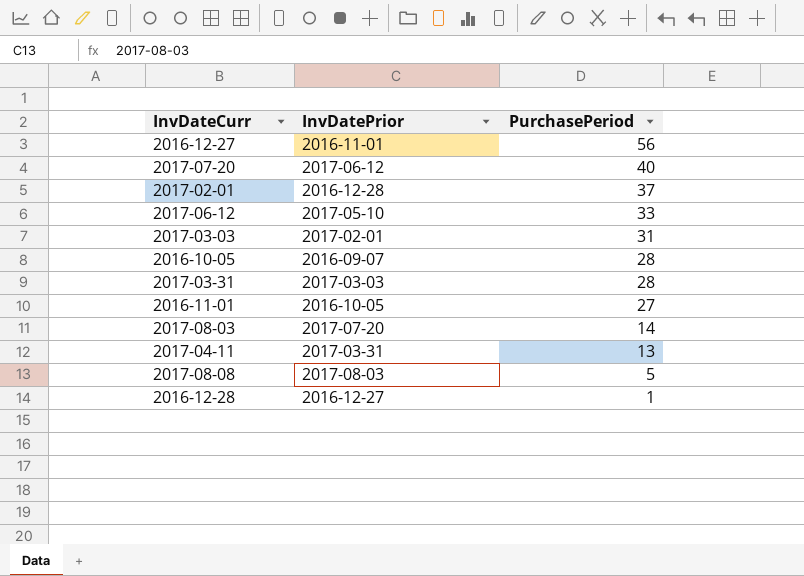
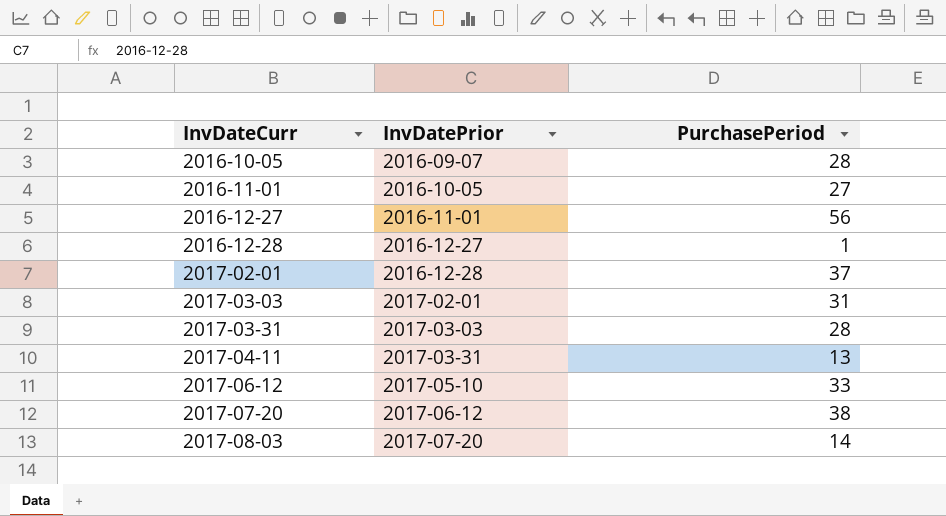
row order: PurchasePeriod descending -> InvDateCurr ascending
row 2017-08-08: 2017-08-03 | 5 -> none
2017-07-20 | PurchasePeriod: 40 -> 38

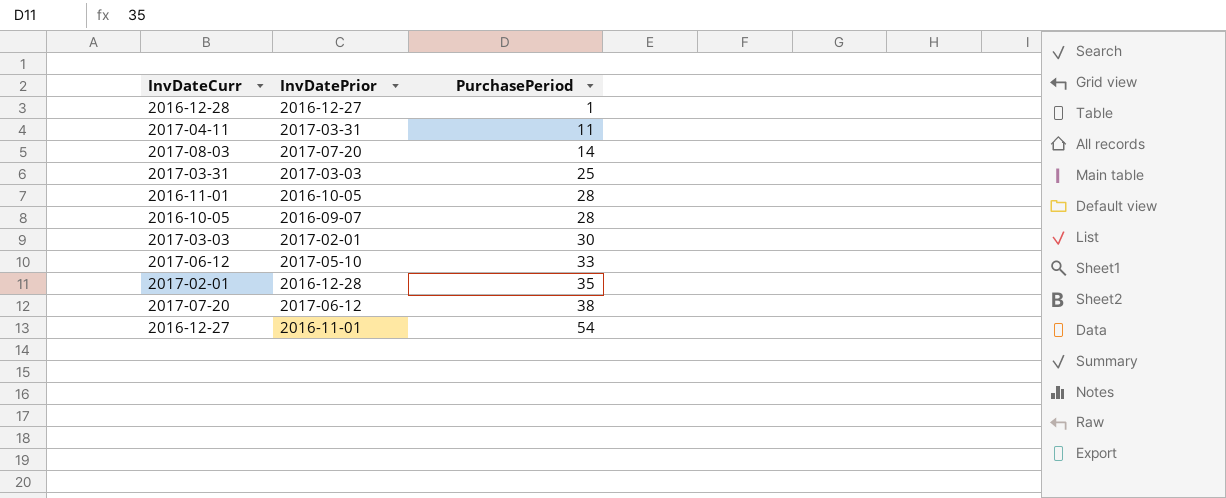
row order: InvDateCurr ascending -> PurchasePeriod ascending
2017-04-11 | PurchasePeriod: 13 -> 11
2017-03-31 | PurchasePeriod: 28 -> 25
2016-11-01 | PurchasePeriod: 27 -> 28
2017-03-03 | PurchasePeriod: 31 -> 30
2017-02-01 | PurchasePeriod: 37 -> 35
2016-12-27 | PurchasePeriod: 56 -> 54

